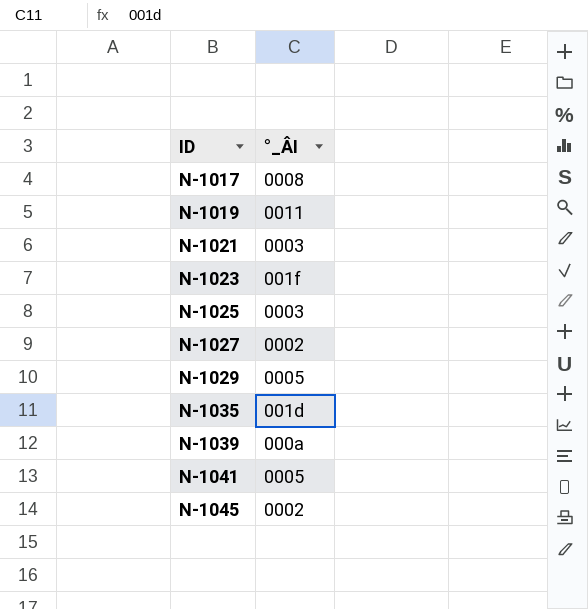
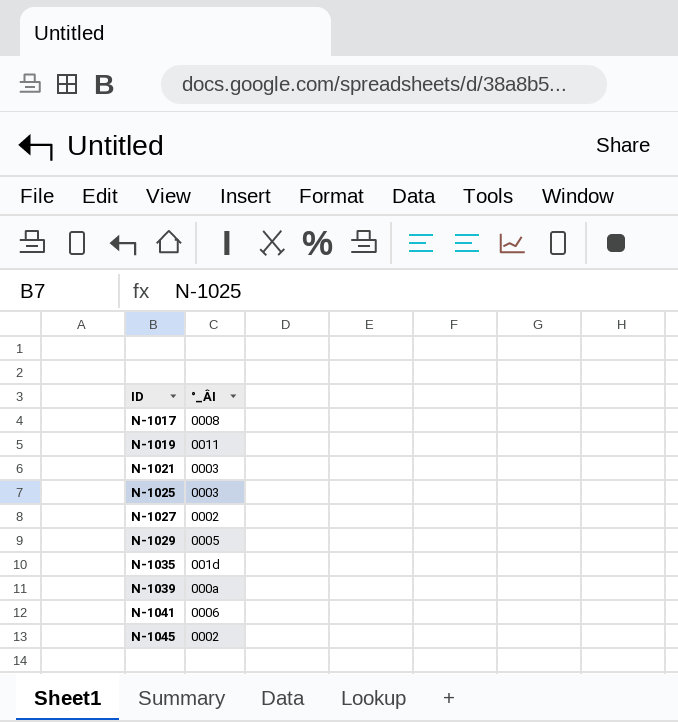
row N-1023: 001f -> none
N-1041 | °_ÂI: 0005 -> 0006

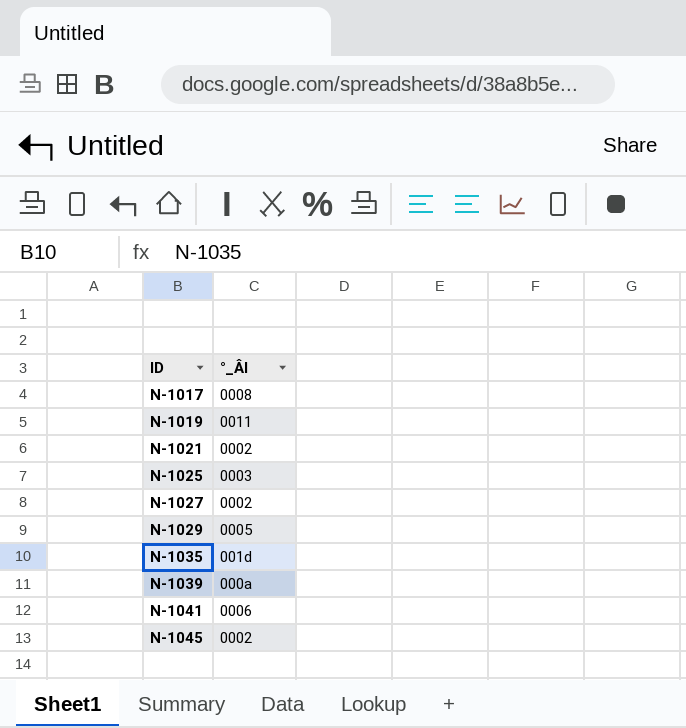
N-1021 | °_ÂI: 0003 -> 0002

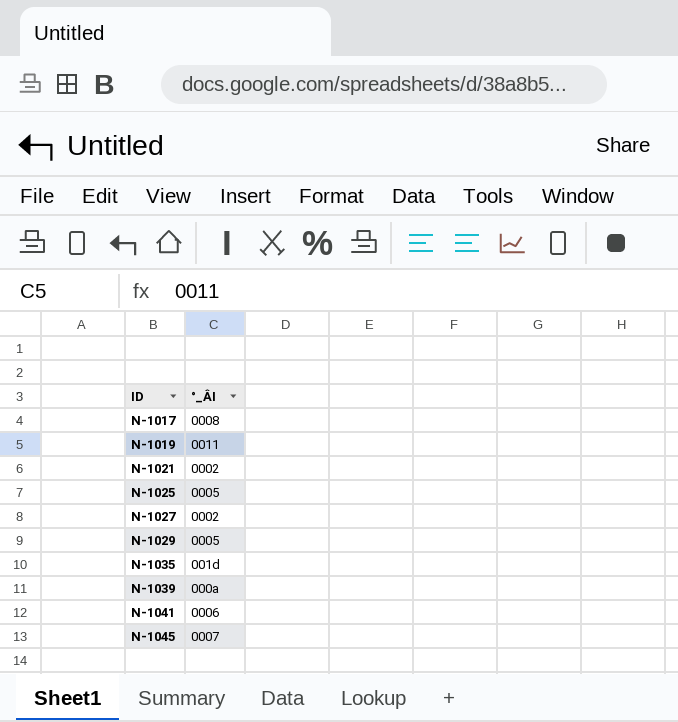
N-1025 | °_ÂI: 0003 -> 0005
N-1045 | °_ÂI: 0002 -> 0007

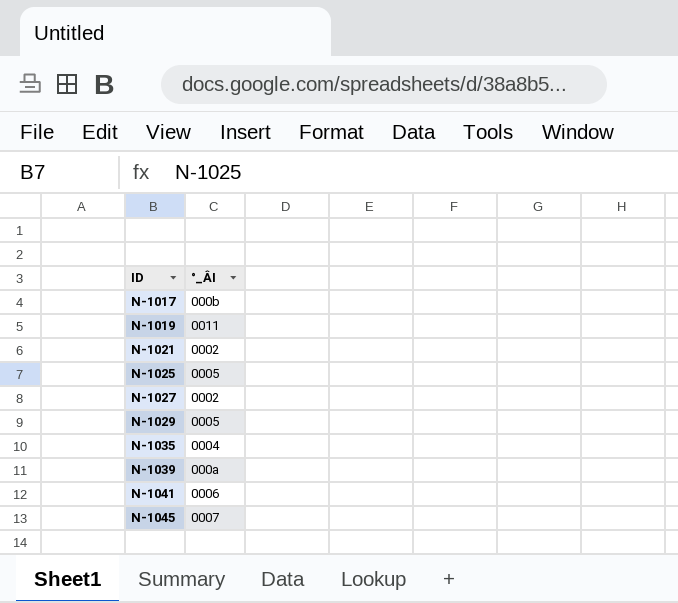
N-1017 | °_ÂI: 0008 -> 000b
N-1035 | °_ÂI: 001d -> 0004

